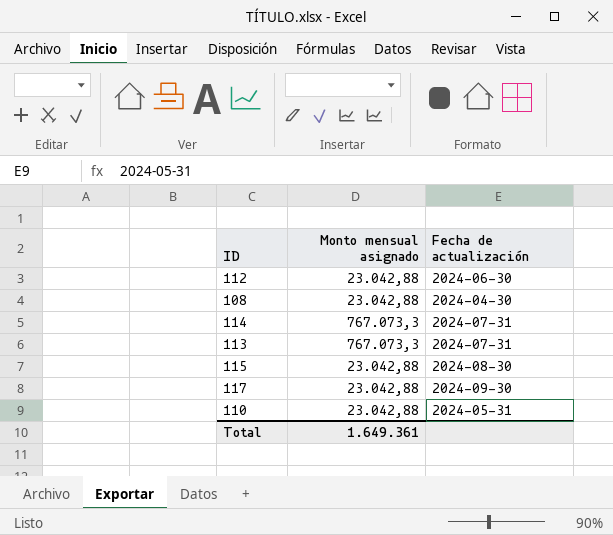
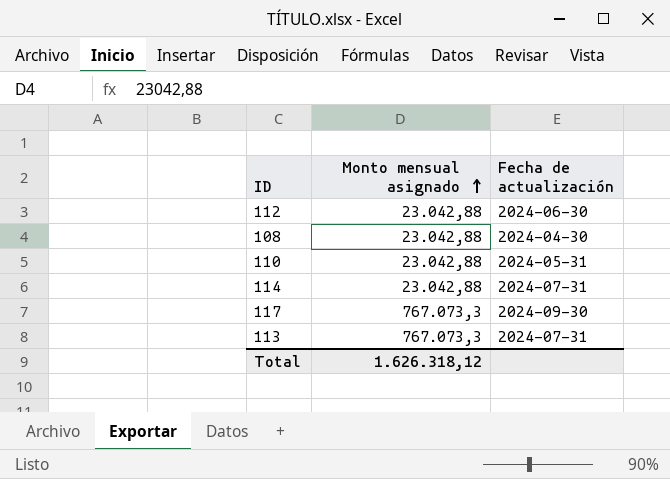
row order: none -> Monto mensual asignado ascending
row 115: 23.042,88 | 2024-08-30 -> none
114 | Monto mensual asignado: 767.073,3 -> 23.042,88
117 | Monto mensual asignado: 23.042,88 -> 767.073,3
Total | Monto mensual asignado: 1.649.361 -> 1.626.318,12

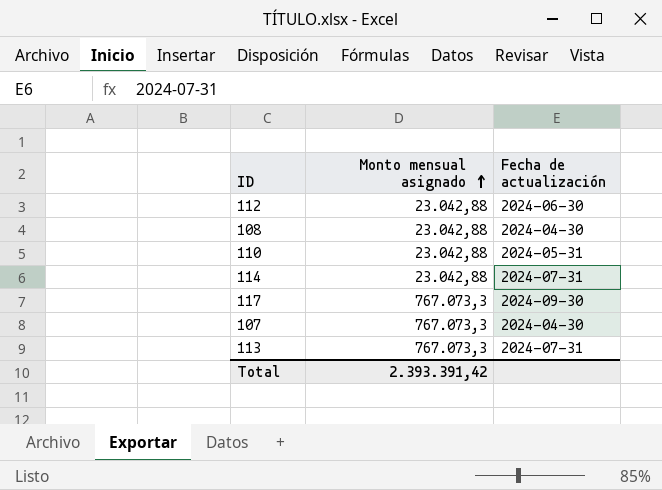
row 107: none -> 767.073,3 | 2024-04-30
Total | Monto mensual asignado: 1.626.318,12 -> 2.393.391,42

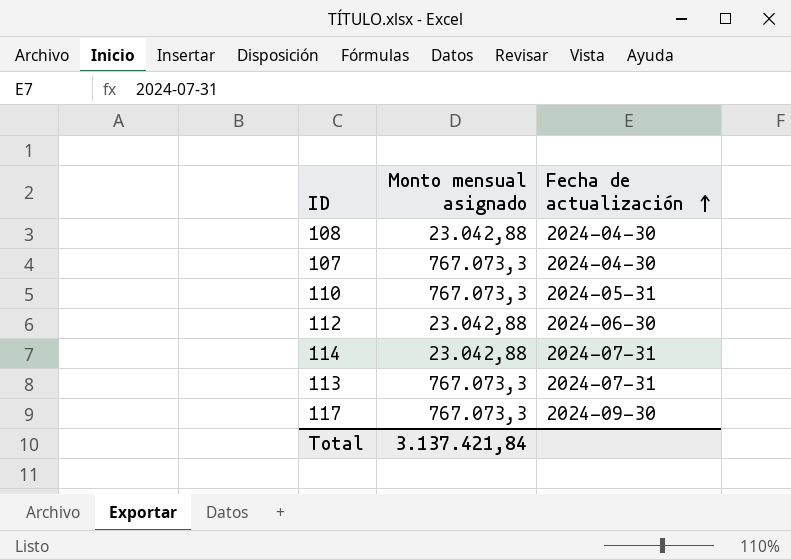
row order: Monto mensual asignado ascending -> Fecha de actualización ascending
110 | Monto mensual asignado: 23.042,88 -> 767.073,3
Total | Monto mensual asignado: 2.393.391,42 -> 3.137.421,84

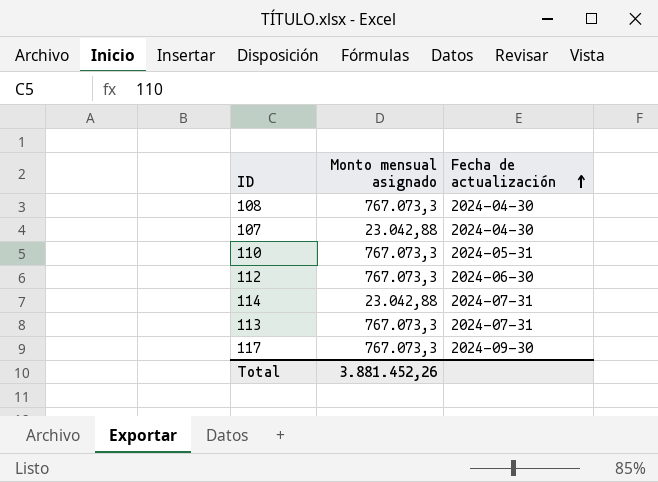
108 | Monto mensual asignado: 23.042,88 -> 767.073,3
107 | Monto mensual asignado: 767.073,3 -> 23.042,88
112 | Monto mensual asignado: 23.042,88 -> 767.073,3
Total | Monto mensual asignado: 3.137.421,84 -> 3.881.452,26

